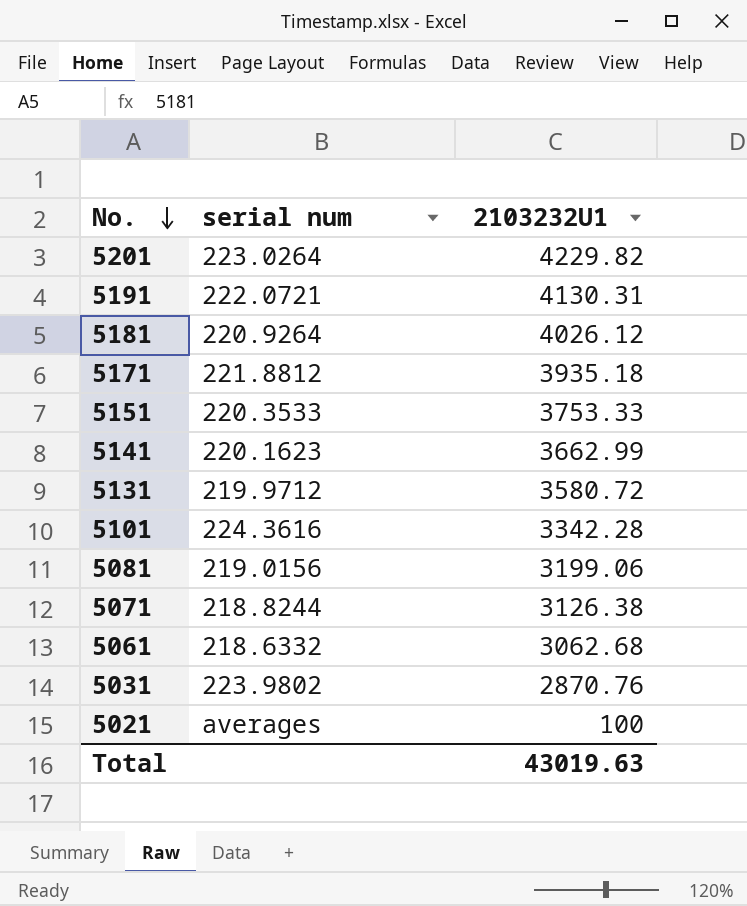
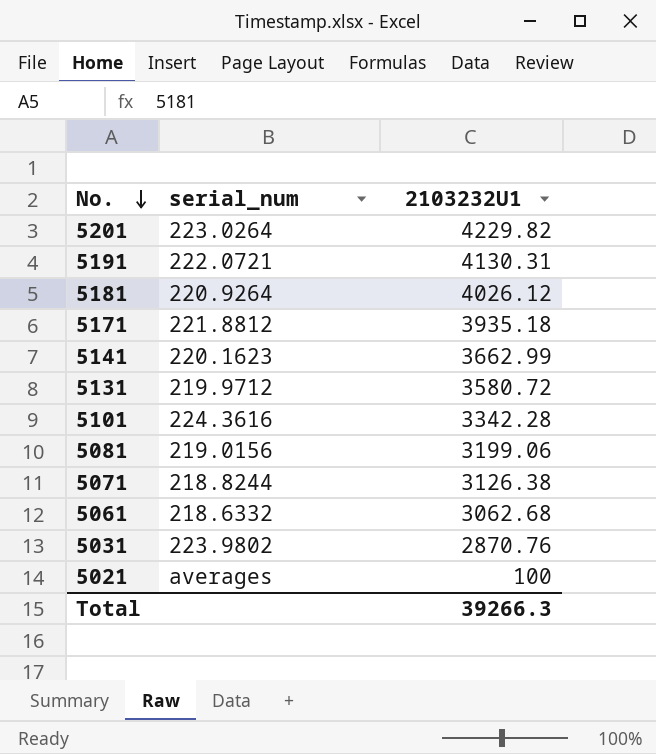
column name: serial num -> serial_num
row 5151: 220.3533 | 3753.33 -> none
Total | 2103232U1: 43019.63 -> 39266.3

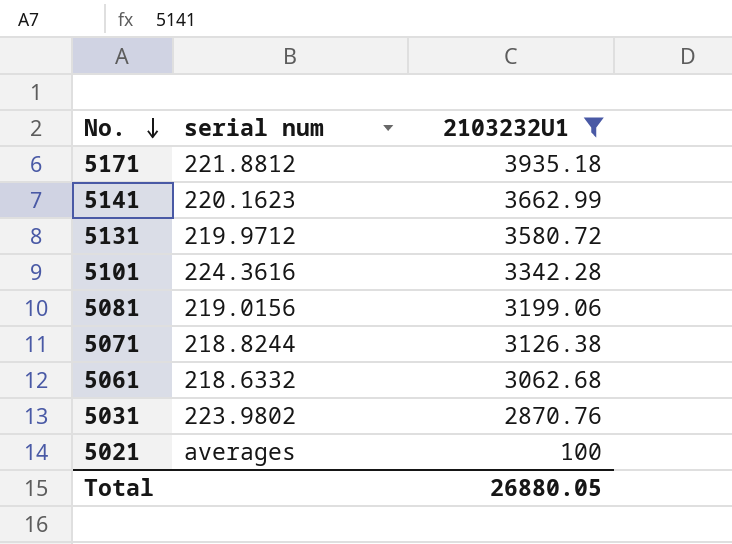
filter: none -> 2103232U1 <= 3935.18
column name: serial_num -> serial num
Total | 2103232U1: 39266.3 -> 26880.05

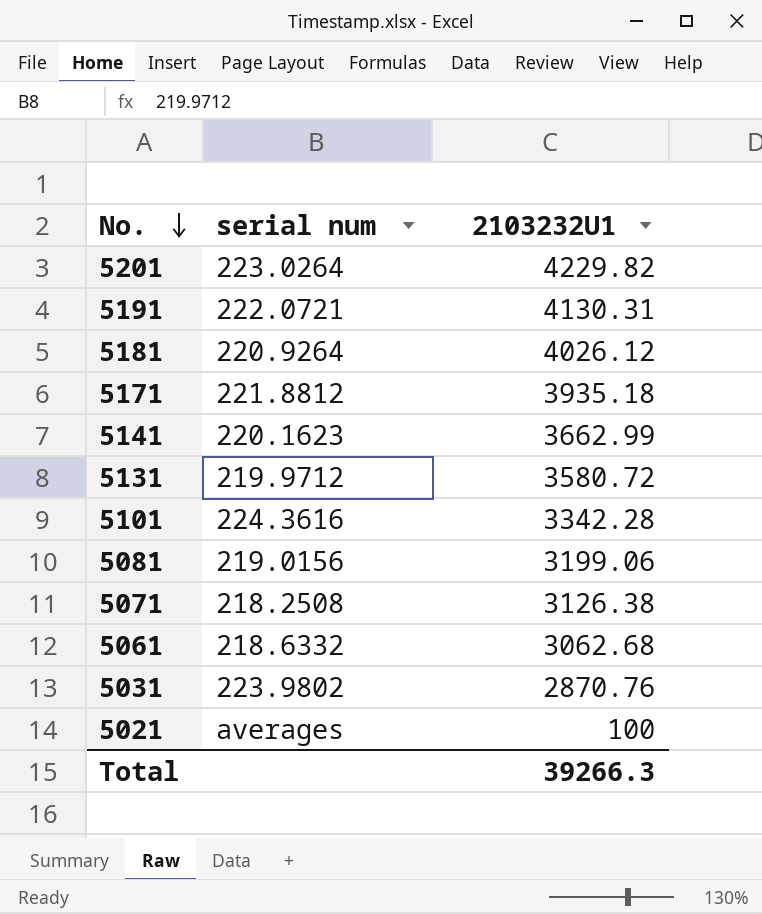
filter: 2103232U1 <= 3935.18 -> none
5071 | serial num: 218.8244 -> 218.2508
Total | 2103232U1: 26880.05 -> 39266.3

